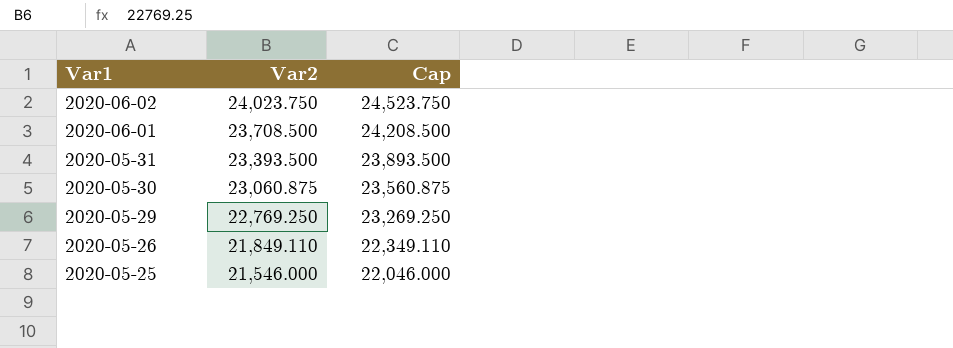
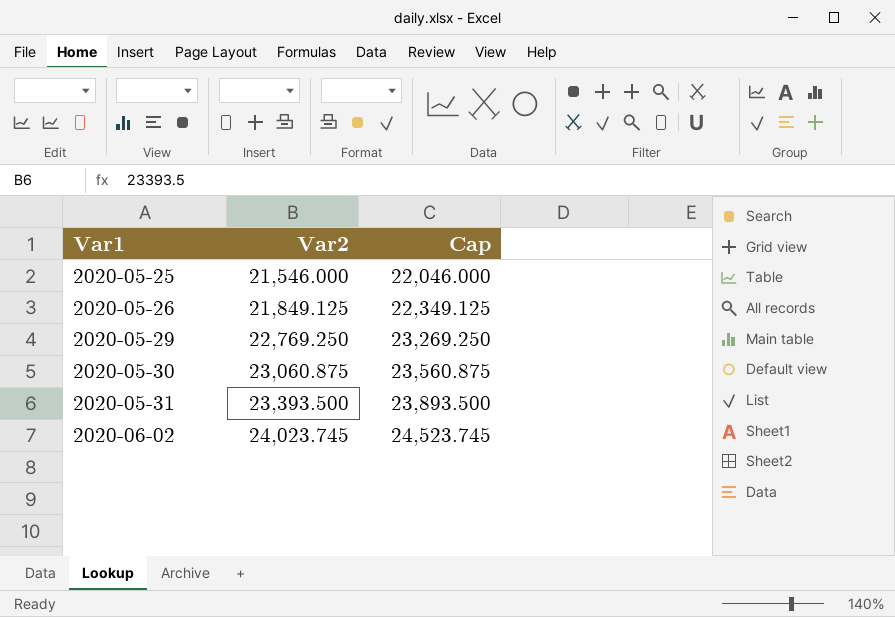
row order: Var1 descending -> Var1 ascending
row 2020-06-01: 23,708.500 | 24,208.500 -> none
2020-05-26 | Var2: 21,849.110 -> 21,849.125
2020-05-26 | Cap: 22,349.110 -> 22,349.125
2020-06-02 | Var2: 24,023.750 -> 24,023.745
2020-06-02 | Cap: 24,523.750 -> 24,523.745

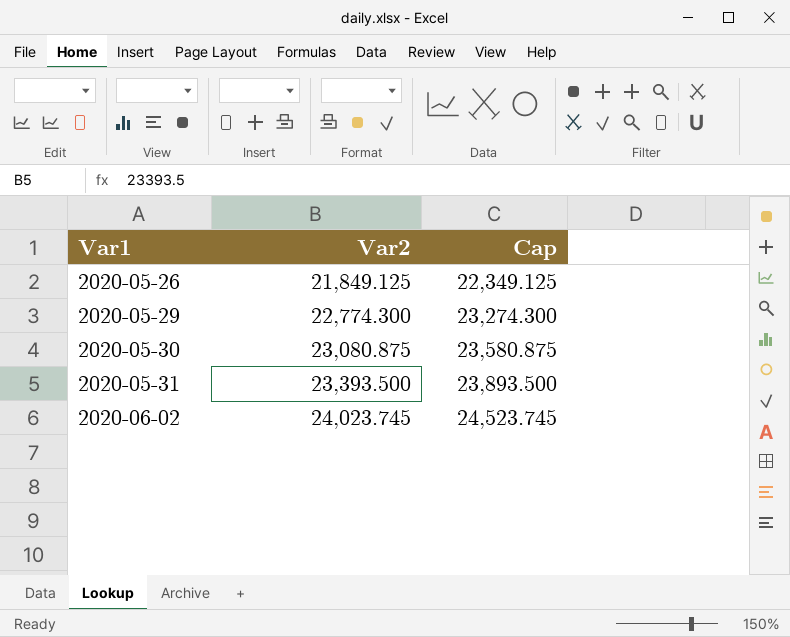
row 2020-05-25: 21,546.000 | 22,046.000 -> none
2020-05-29 | Var2: 22,769.250 -> 22,774.300
2020-05-29 | Cap: 23,269.250 -> 23,274.300
2020-05-30 | Var2: 23,060.875 -> 23,080.875
2020-05-30 | Cap: 23,560.875 -> 23,580.875

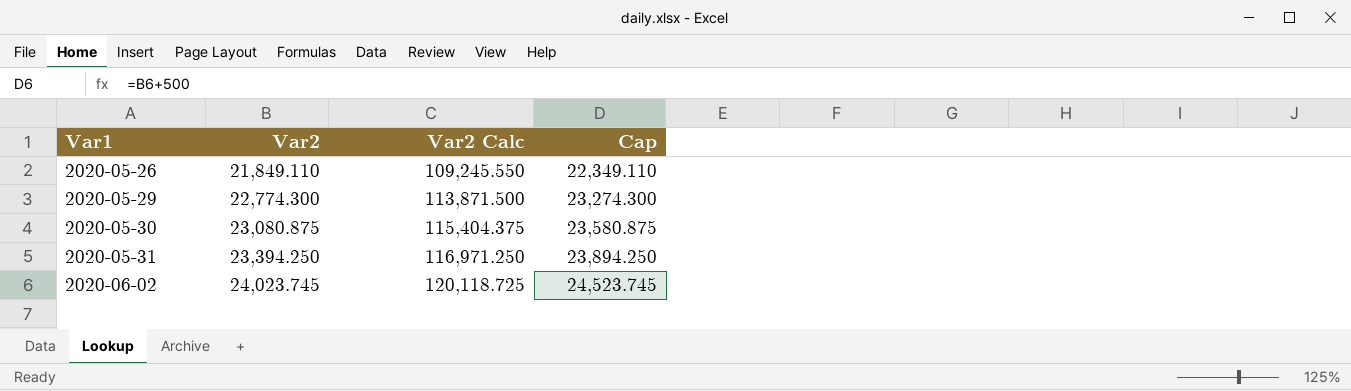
column Var2 Calc | formula: none -> [Var2] * 5
2020-05-26 | Var2: 21,849.125 -> 21,849.110
2020-05-26 | Cap: 22,349.125 -> 22,349.110
2020-05-31 | Var2: 23,393.500 -> 23,394.250
2020-05-31 | Cap: 23,893.500 -> 23,894.250

